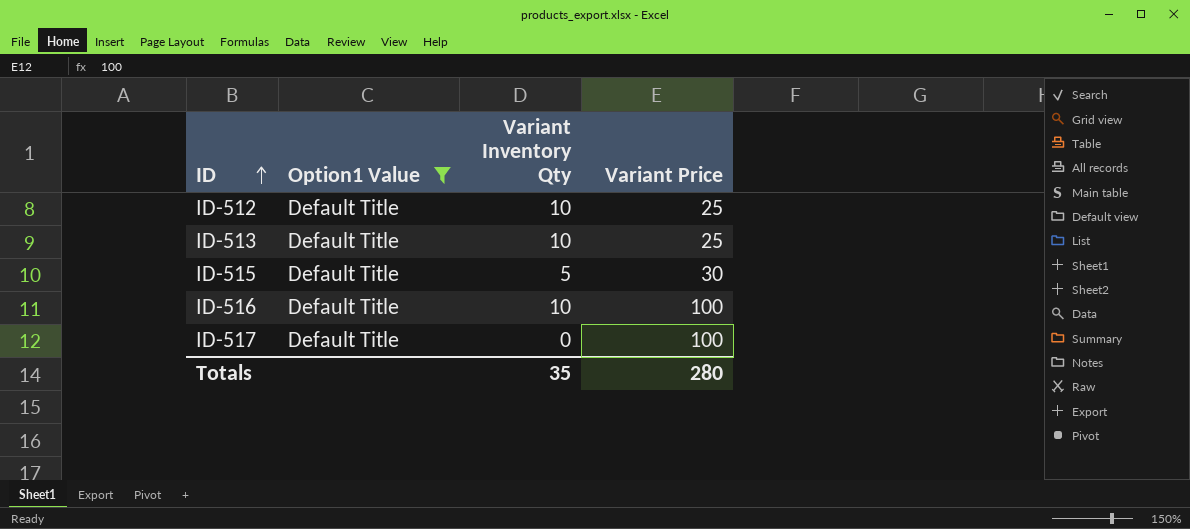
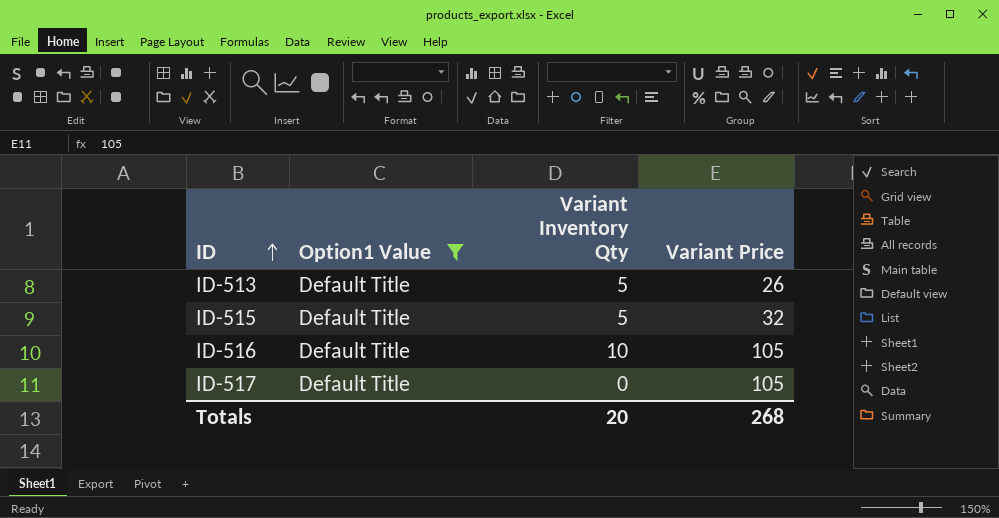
row ID-512: Default Title | 10 | 25 -> none
ID-513 | Variant Inventory Qty: 10 -> 5
ID-513 | Variant Price: 25 -> 26
ID-515 | Variant Price: 30 -> 32
ID-516 | Variant Price: 100 -> 105
ID-517 | Variant Price: 100 -> 105
Totals | Variant Inventory Qty: 35 -> 20
Totals | Variant Price: 280 -> 268

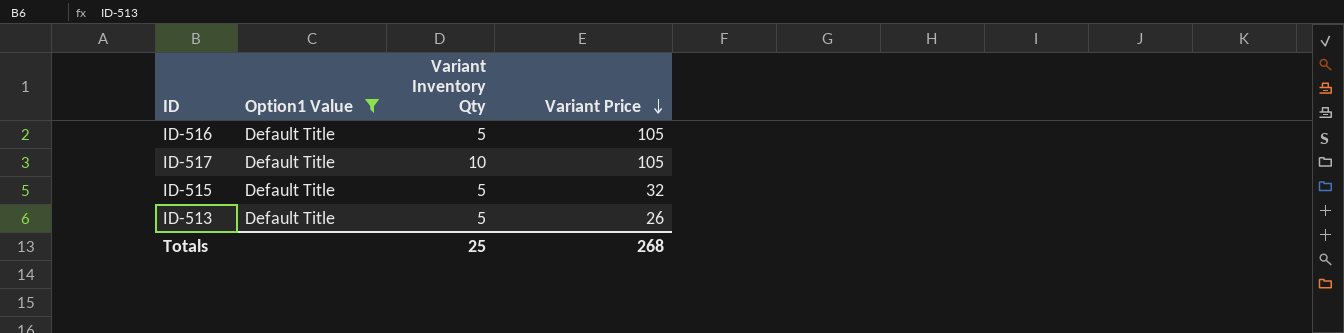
row order: ID ascending -> Variant Price descending
ID-516 | Variant Inventory Qty: 10 -> 5
ID-517 | Variant Inventory Qty: 0 -> 10
Totals | Variant Inventory Qty: 20 -> 25

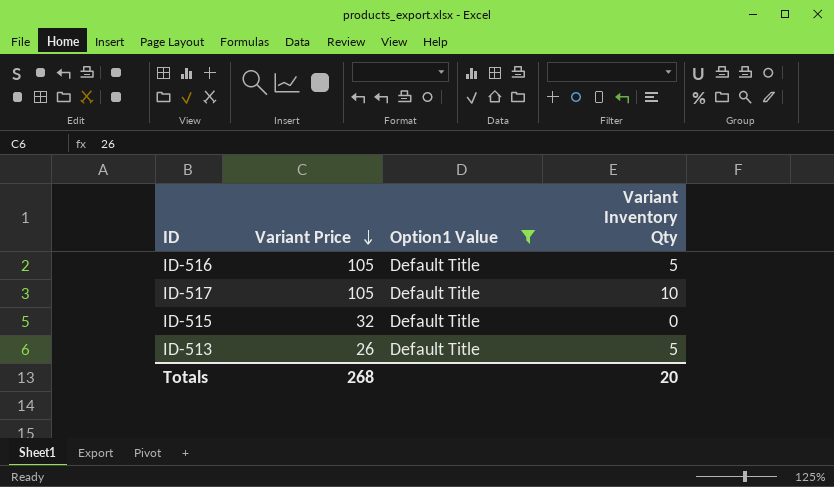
column Variant Price | position: 4 -> 2
ID-515 | Variant Inventory Qty: 5 -> 0
Totals | Variant Inventory Qty: 25 -> 20

